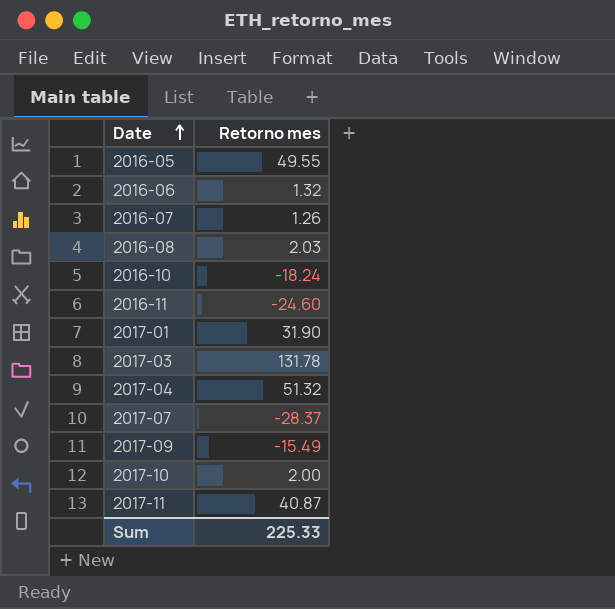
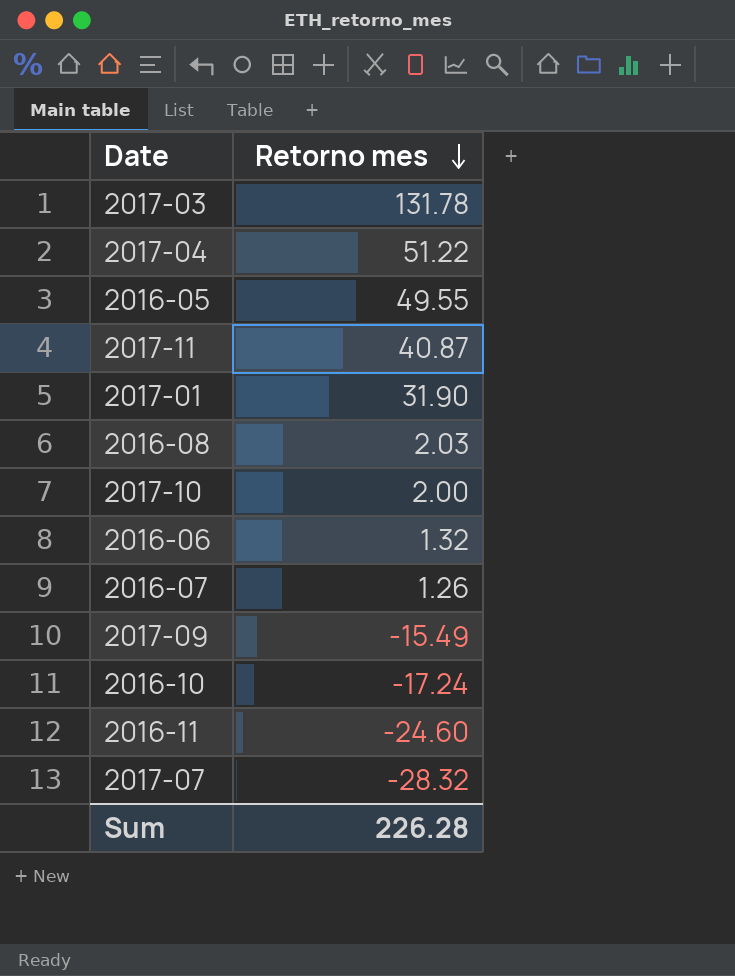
row order: Date ascending -> Retorno mes descending
2017-04 | Retorno mes: 51.32 -> 51.22
2016-10 | Retorno mes: -18.24 -> -17.24
2017-07 | Retorno mes: -28.37 -> -28.32
Sum | Retorno mes: 225.33 -> 226.28

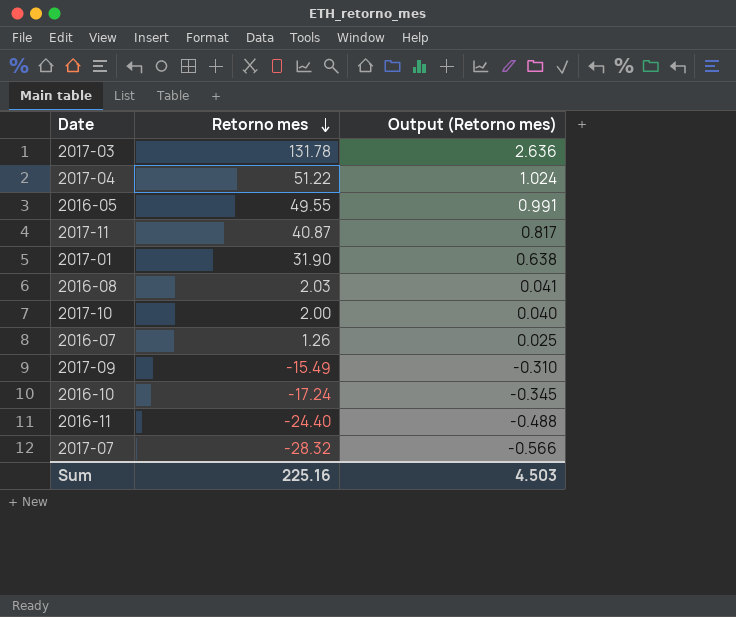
column Output (Retorno mes) | formula: none -> [Retorno mes] * 0.02
row 2016-06: 1.32 -> none
2016-11 | Retorno mes: -24.60 -> -24.40
Sum | Retorno mes: 226.28 -> 225.16

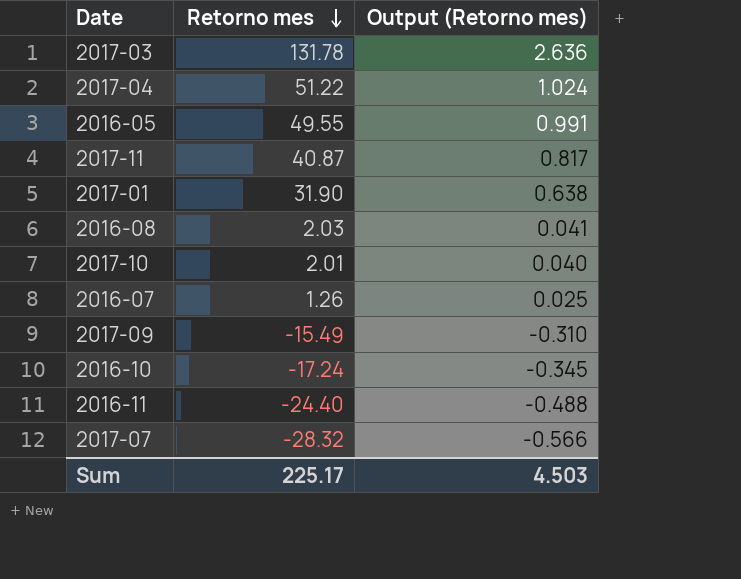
2017-10 | Retorno mes: 2.00 -> 2.01
Sum | Retorno mes: 225.16 -> 225.17

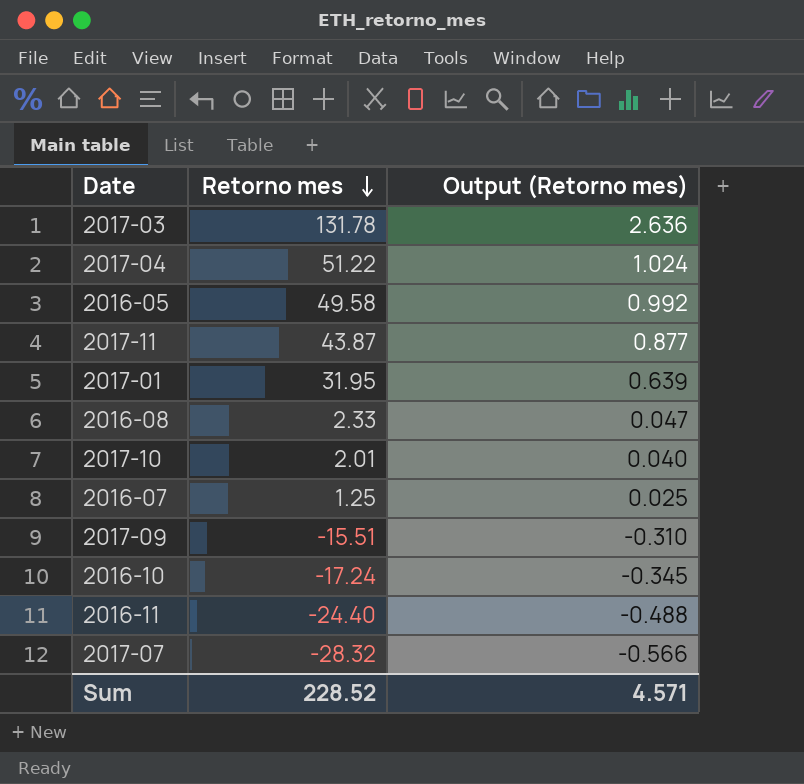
2016-05 | Retorno mes: 49.55 -> 49.58
2016-05 | Output (Retorno mes): 0.991 -> 0.992
2017-11 | Retorno mes: 40.87 -> 43.87
2017-11 | Output (Retorno mes): 0.817 -> 0.877
2017-01 | Retorno mes: 31.90 -> 31.95
2017-01 | Output (Retorno mes): 0.638 -> 0.639
2016-08 | Retorno mes: 2.03 -> 2.33
2016-08 | Output (Retorno mes): 0.041 -> 0.047
2016-07 | Retorno mes: 1.26 -> 1.25
2017-09 | Retorno mes: -15.49 -> -15.51
Sum | Retorno mes: 225.17 -> 228.52
Sum | Output (Retorno mes): 4.503 -> 4.571

